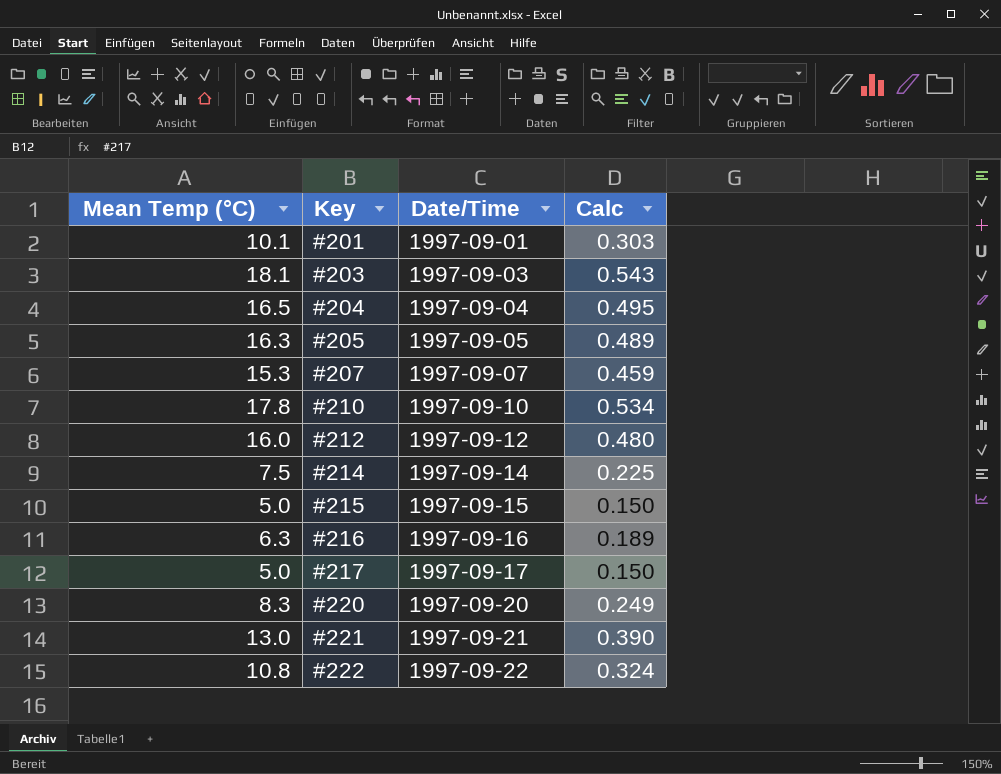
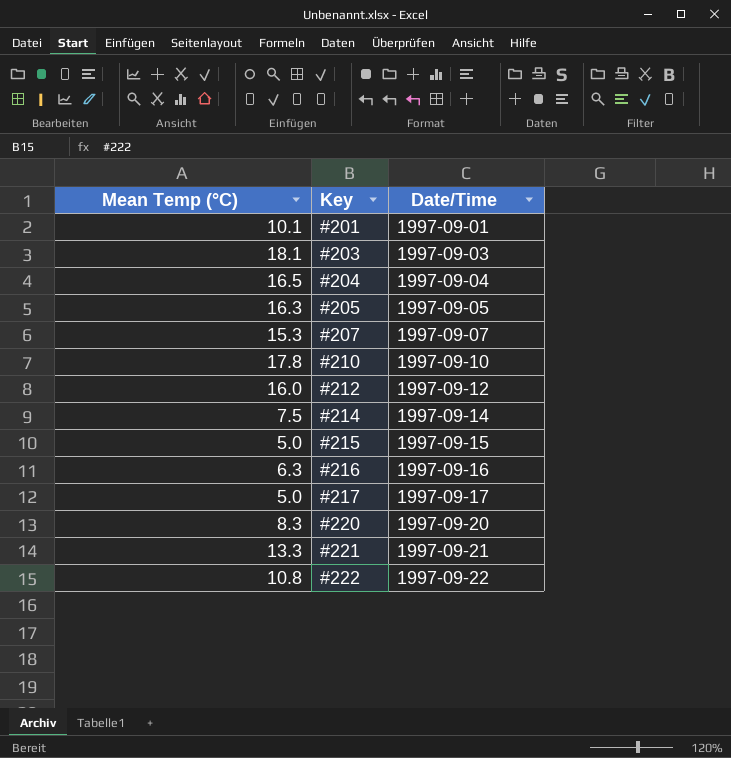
column Calc | formula: [Mean Temp (°C)] * 0.03 -> none
#221 | Mean Temp (°C): 13.0 -> 13.3

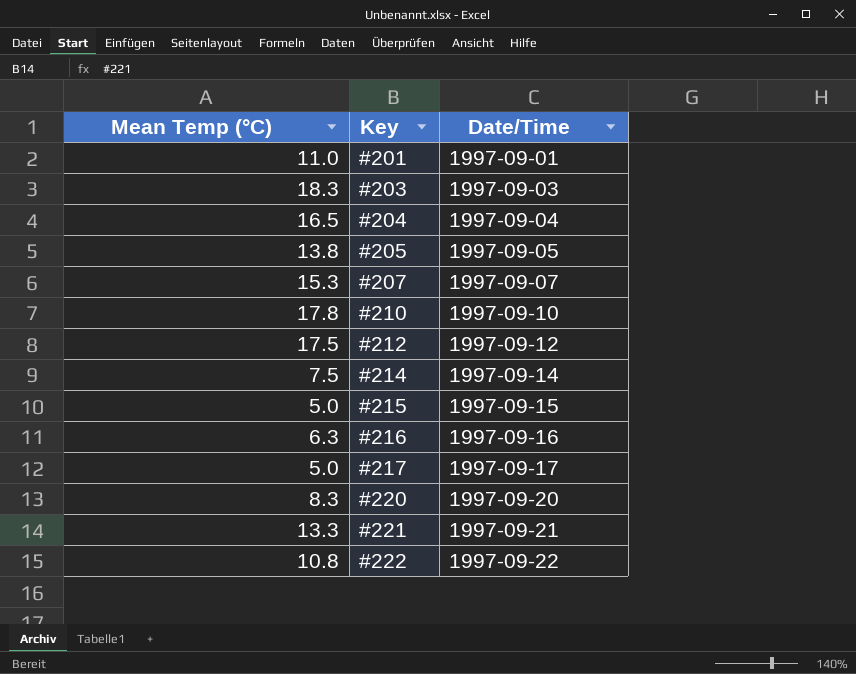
#201 | Mean Temp (°C): 10.1 -> 11.0
#203 | Mean Temp (°C): 18.1 -> 18.3
#205 | Mean Temp (°C): 16.3 -> 13.8
#212 | Mean Temp (°C): 16.0 -> 17.5

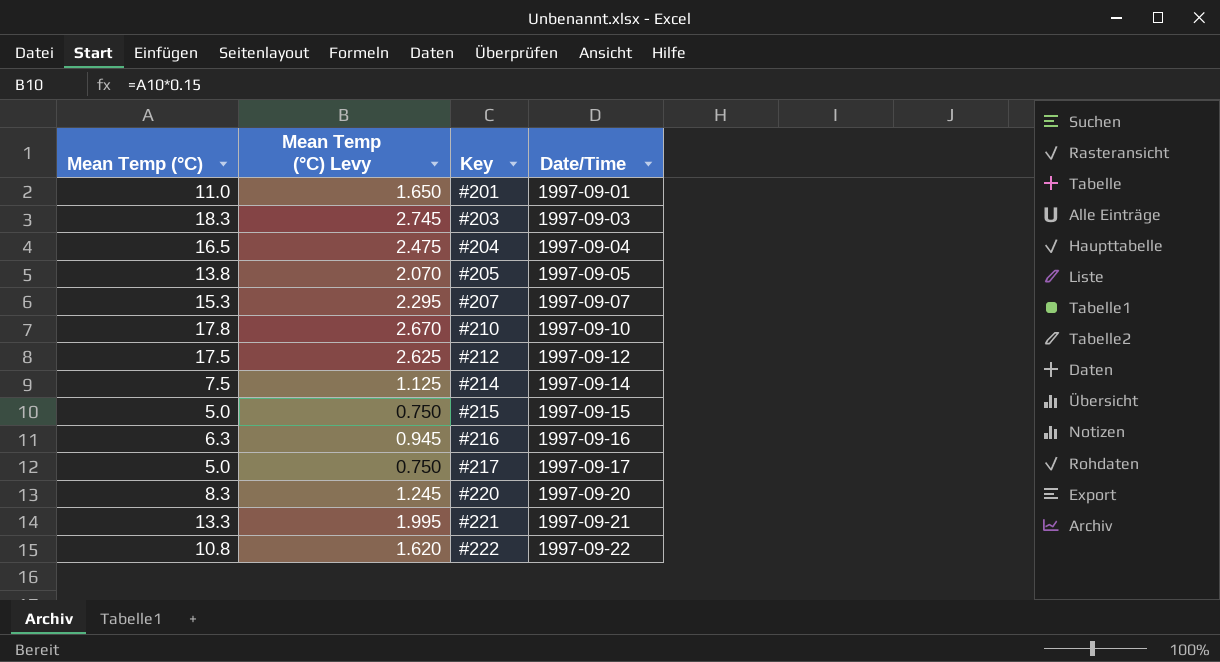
column Mean Temp (°C) Levy | formula: none -> [Mean Temp (°C)] * 0.15

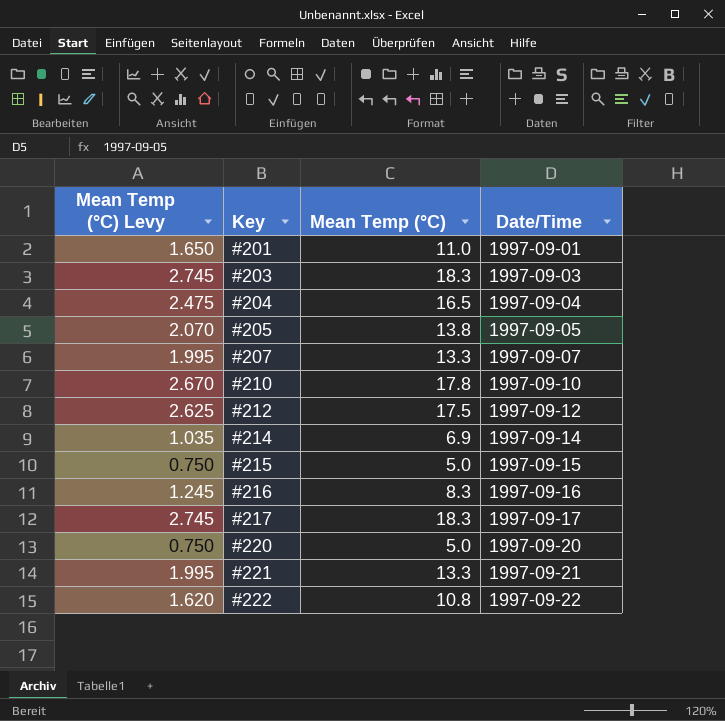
column Mean Temp (°C) | position: 1 -> 3
#207 | Mean Temp (°C) Levy: 2.295 -> 1.995
#207 | Mean Temp (°C): 15.3 -> 13.3
#214 | Mean Temp (°C) Levy: 1.125 -> 1.035
#214 | Mean Temp (°C): 7.5 -> 6.9
#216 | Mean Temp (°C) Levy: 0.945 -> 1.245
#216 | Mean Temp (°C): 6.3 -> 8.3
#217 | Mean Temp (°C) Levy: 0.750 -> 2.745
#217 | Mean Temp (°C): 5.0 -> 18.3
#220 | Mean Temp (°C) Levy: 1.245 -> 0.750
#220 | Mean Temp (°C): 8.3 -> 5.0

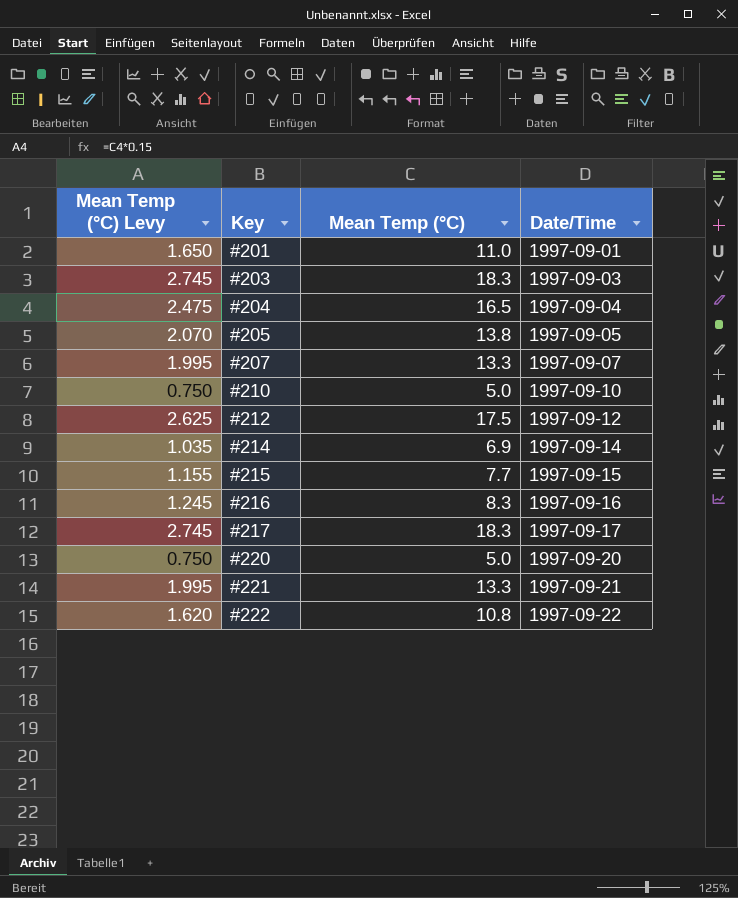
#210 | Mean Temp (°C) Levy: 2.670 -> 0.750
#210 | Mean Temp (°C): 17.8 -> 5.0
#215 | Mean Temp (°C) Levy: 0.750 -> 1.155
#215 | Mean Temp (°C): 5.0 -> 7.7

